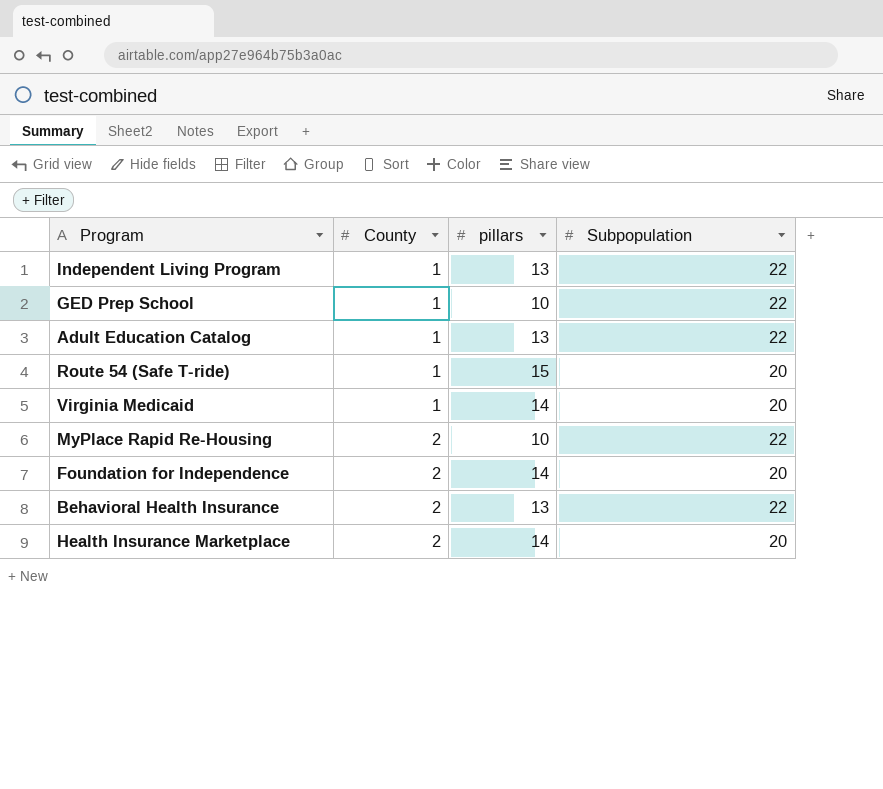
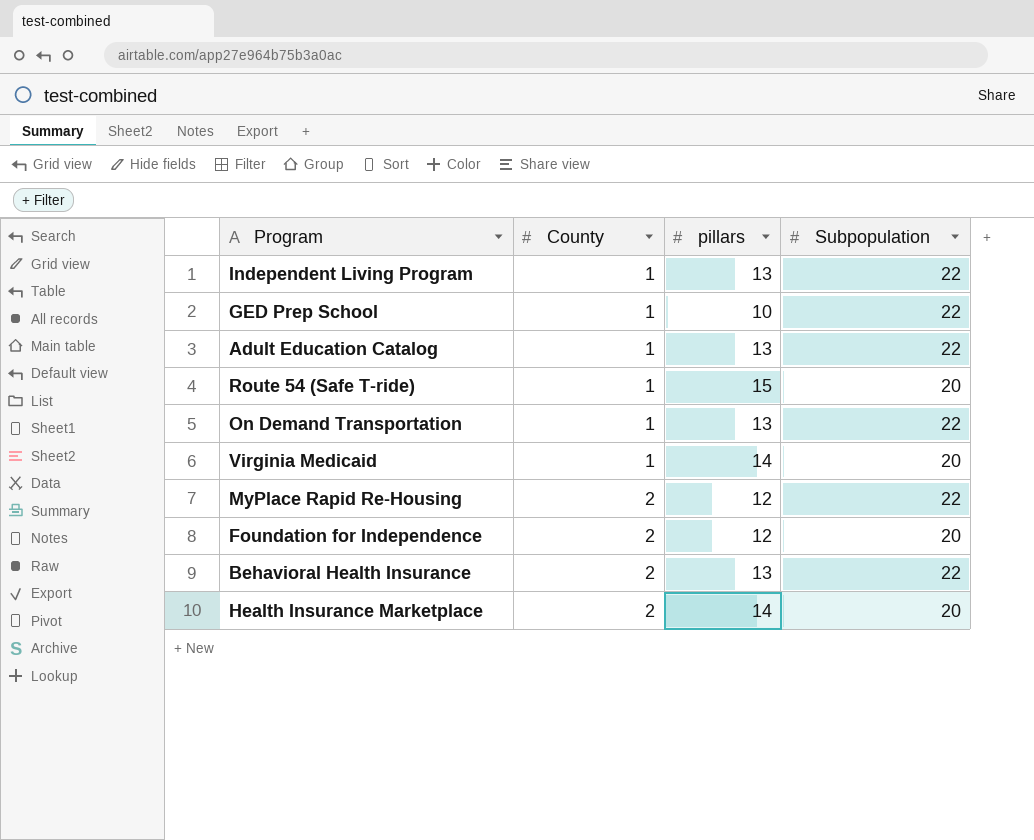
row On Demand Transportation: none -> 1 | 13 | 22
MyPlace Rapid Re-Housing | pillars: 10 -> 12
Foundation for Independence | pillars: 14 -> 12

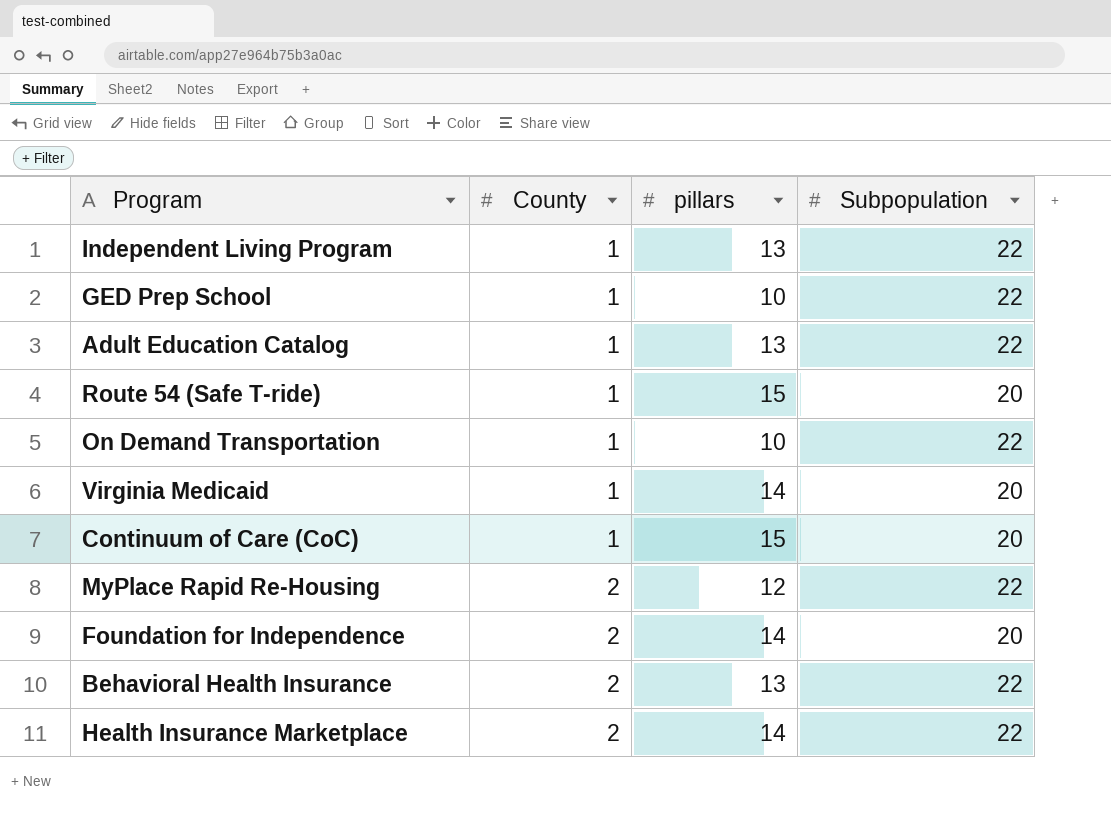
On Demand Transportation | pillars: 13 -> 10
row Continuum of Care (CoC): none -> 1 | 15 | 20
Foundation for Independence | pillars: 12 -> 14
Health Insurance Marketplace | Subpopulation: 20 -> 22

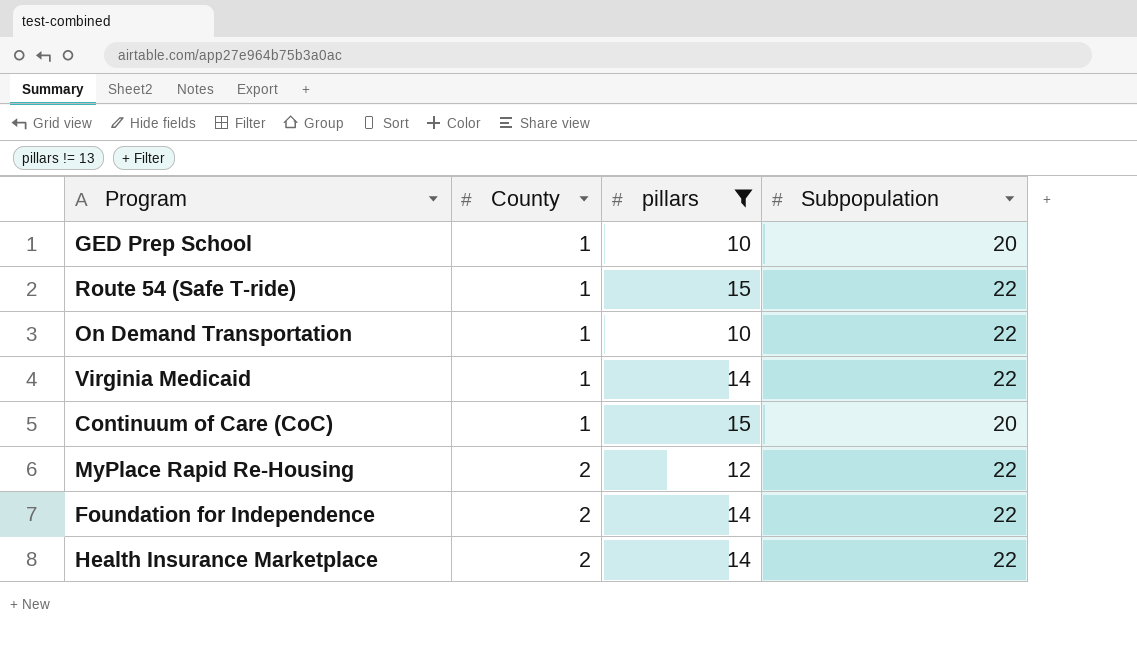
filter: none -> pillars != 13
GED Prep School | Subpopulation: 22 -> 20
Route 54 (Safe T-ride) | Subpopulation: 20 -> 22
Virginia Medicaid | Subpopulation: 20 -> 22
Foundation for Independence | Subpopulation: 20 -> 22

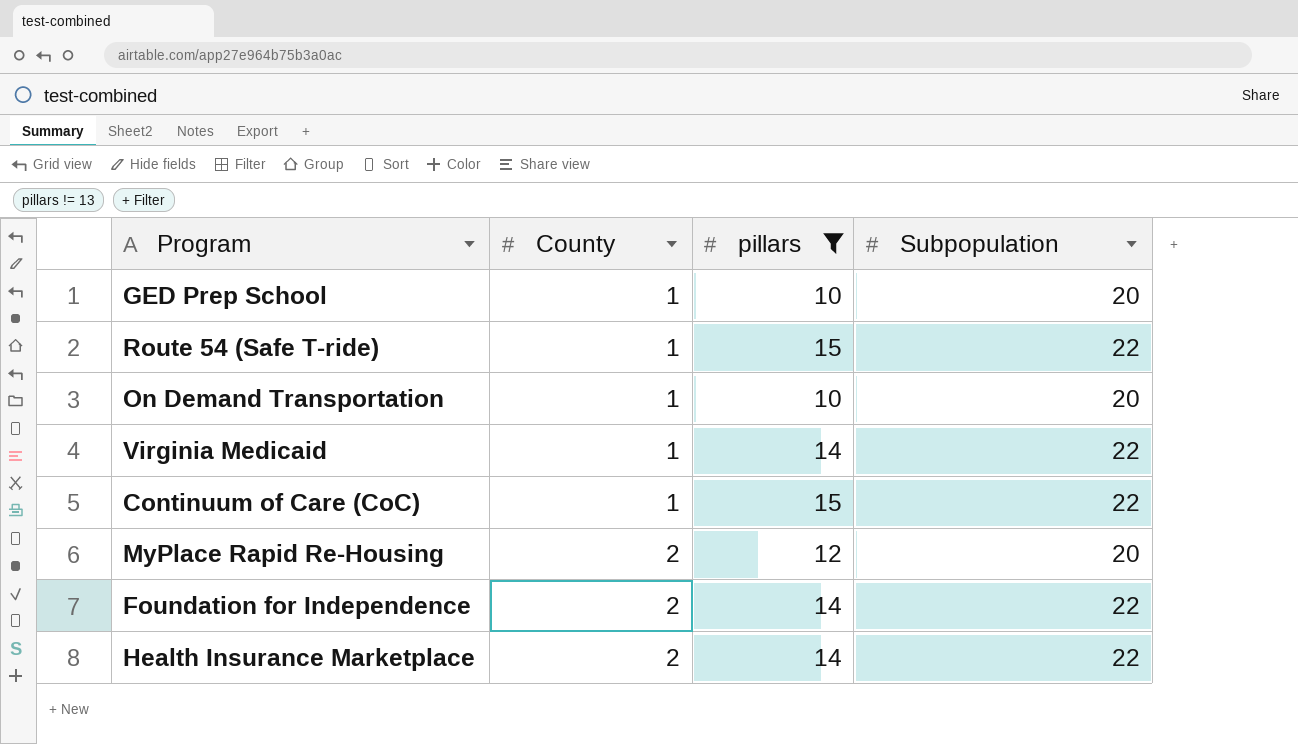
On Demand Transportation | Subpopulation: 22 -> 20
Continuum of Care (CoC) | Subpopulation: 20 -> 22
MyPlace Rapid Re-Housing | Subpopulation: 22 -> 20

